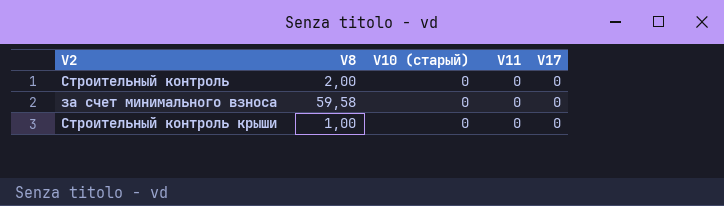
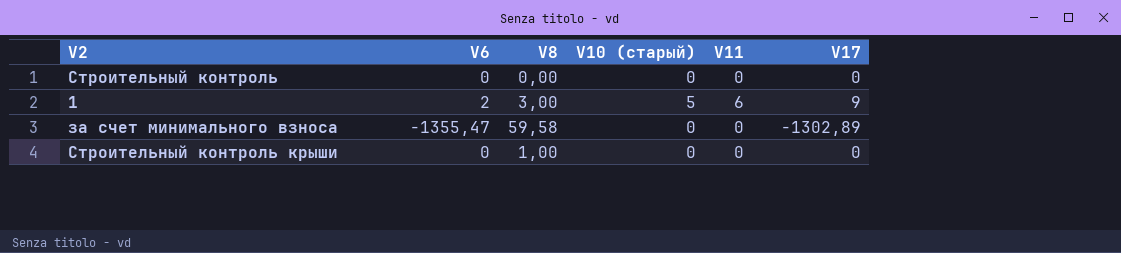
column V6 | position: none -> 2
Строительный контроль | V8: 2,00 -> 0,00
row 1: none -> 2 | 3,00 | 5 | 6 | 9
за счет минимального взноса | V17: 0 -> -1302,89

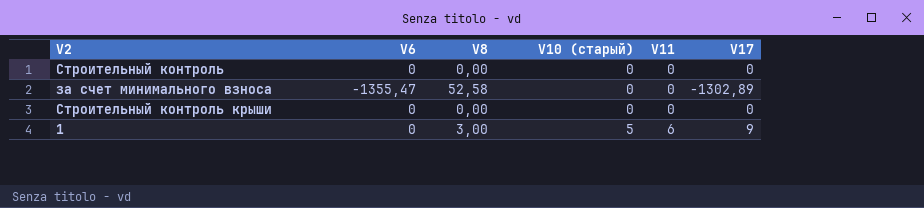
row order: none -> V10 (старый) ascending
за счет минимального взноса | V8: 59,58 -> 52,58
Строительный контроль крыши | V8: 1,00 -> 0,00
1 | V6: 2 -> 0

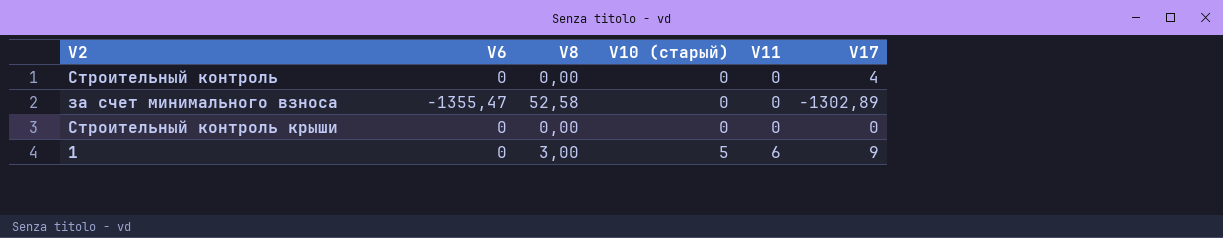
Строительный контроль | V17: 0 -> 4

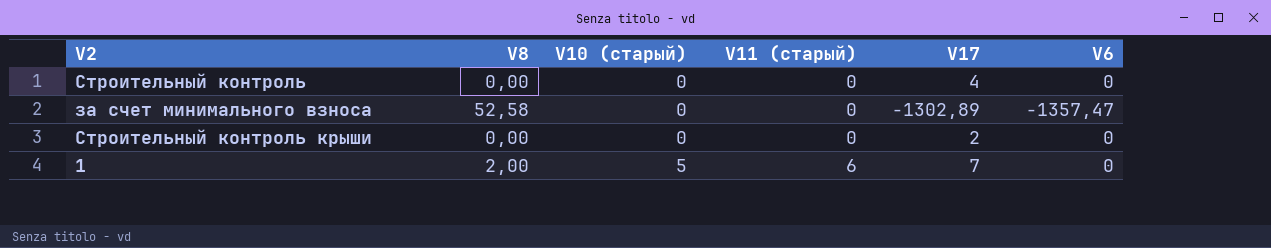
column name: V11 -> V11 (старый)
column V6 | position: 2 -> 6
за счет минимального взноса | V6: -1355,47 -> -1357,47
Строительный контроль крыши | V17: 0 -> 2
1 | V8: 3,00 -> 2,00
1 | V17: 9 -> 7

